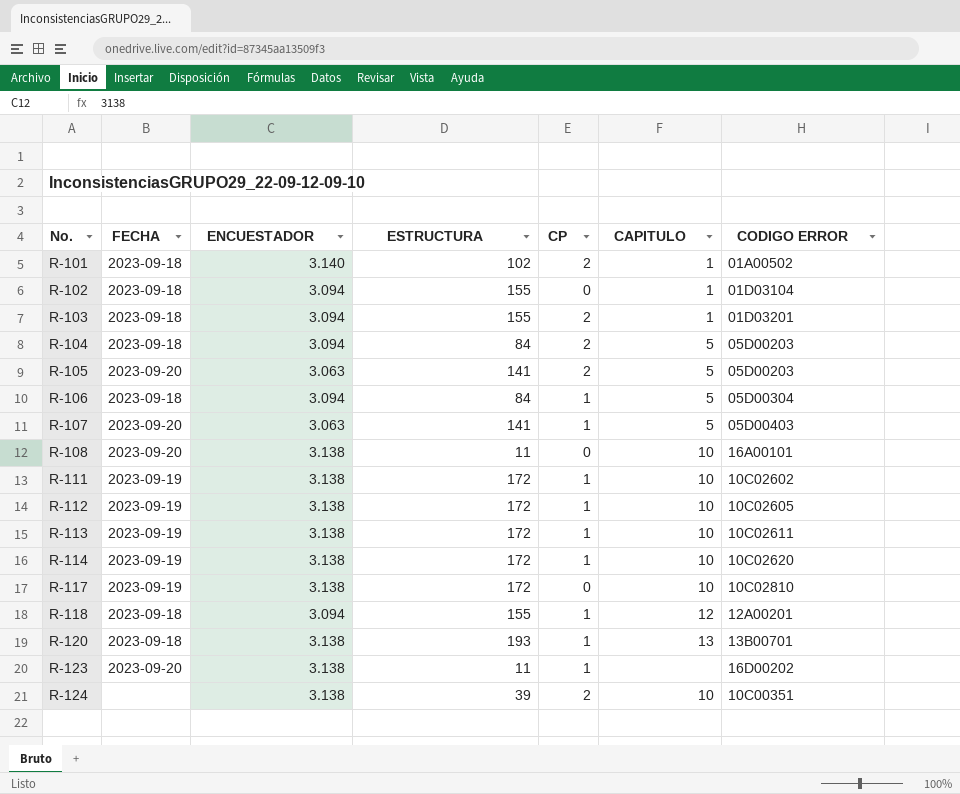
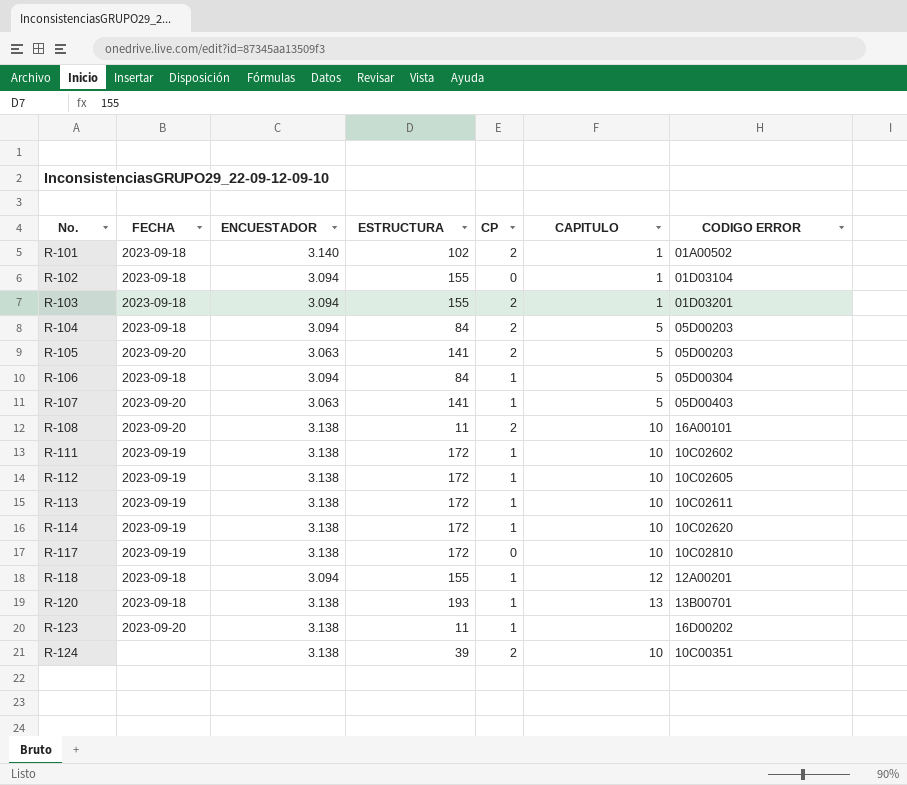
R-108 | CP: 0 -> 2

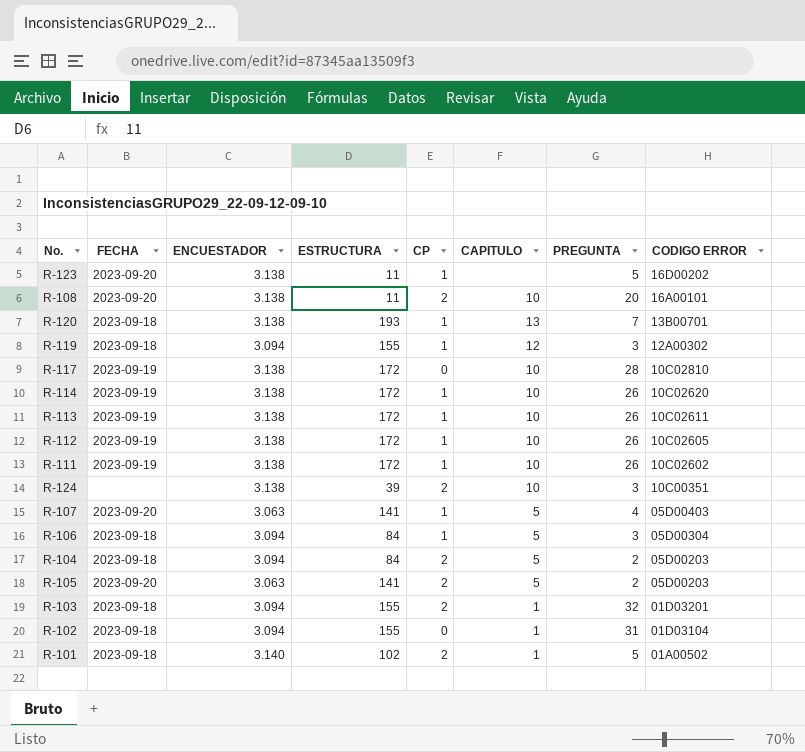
row order: No. ascending -> CODIGO ERROR descending
column PREGUNTA | position: none -> 7
row R-118: 2023-09-18 | 3.094 | 155 | 1 | 12 | 12A00201 -> none
row R-119: none -> 2023-09-18 | 3.094 | 155 | 1 | 12 | 3 | 12A00302

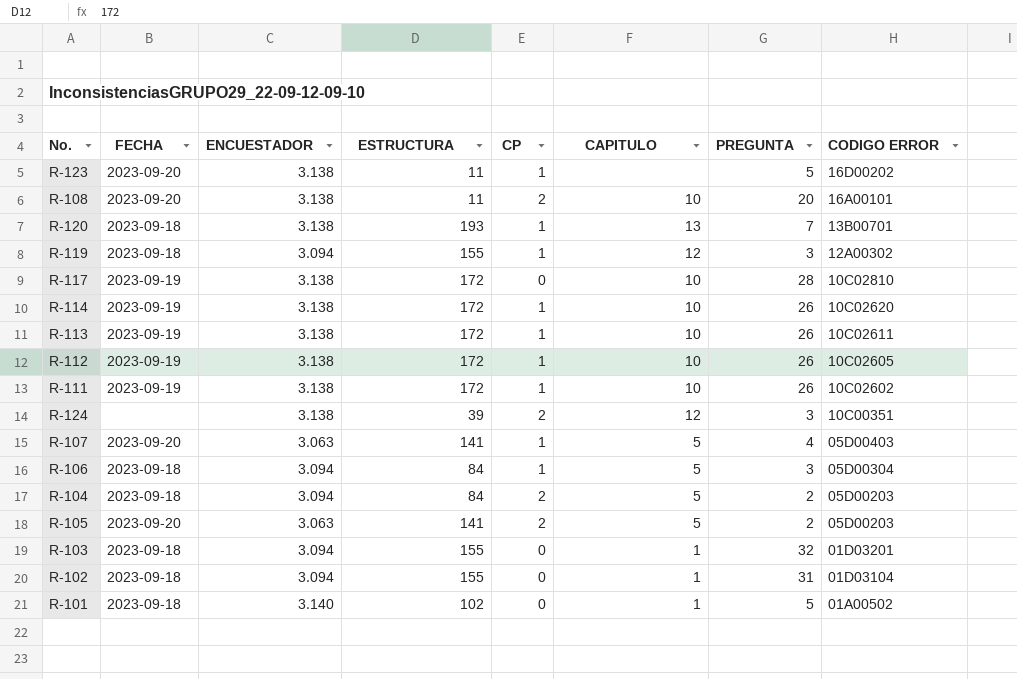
R-124 | CAPITULO: 10 -> 12
R-103 | CP: 2 -> 0
R-101 | CP: 2 -> 0

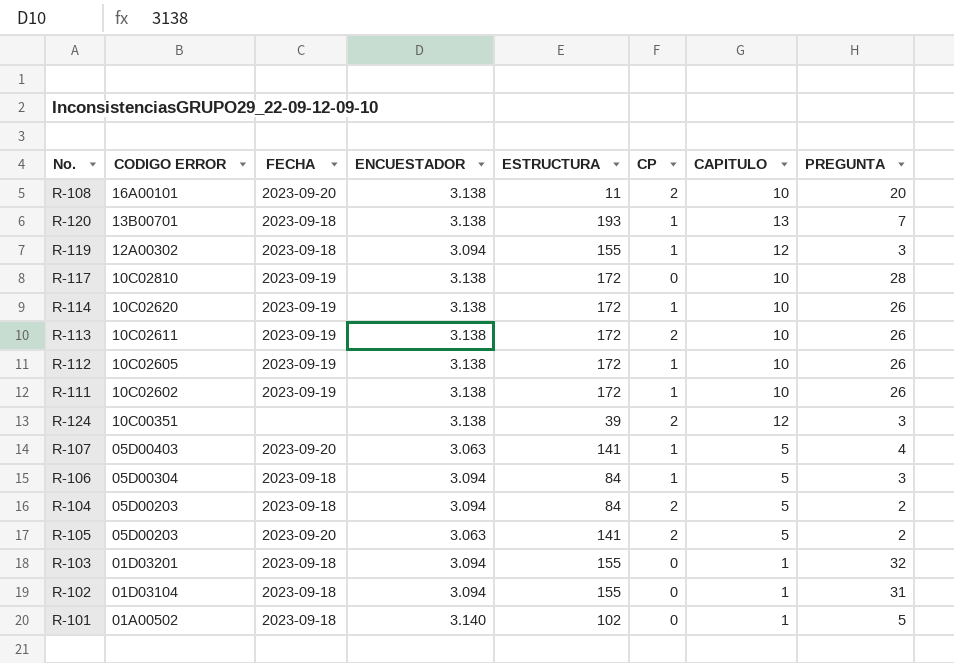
column CODIGO ERROR | position: 8 -> 2
row R-123: 2023-09-20 | 3.138 | 11 | 1 | none | 5 | 16D00202 -> none
R-113 | CP: 1 -> 2

